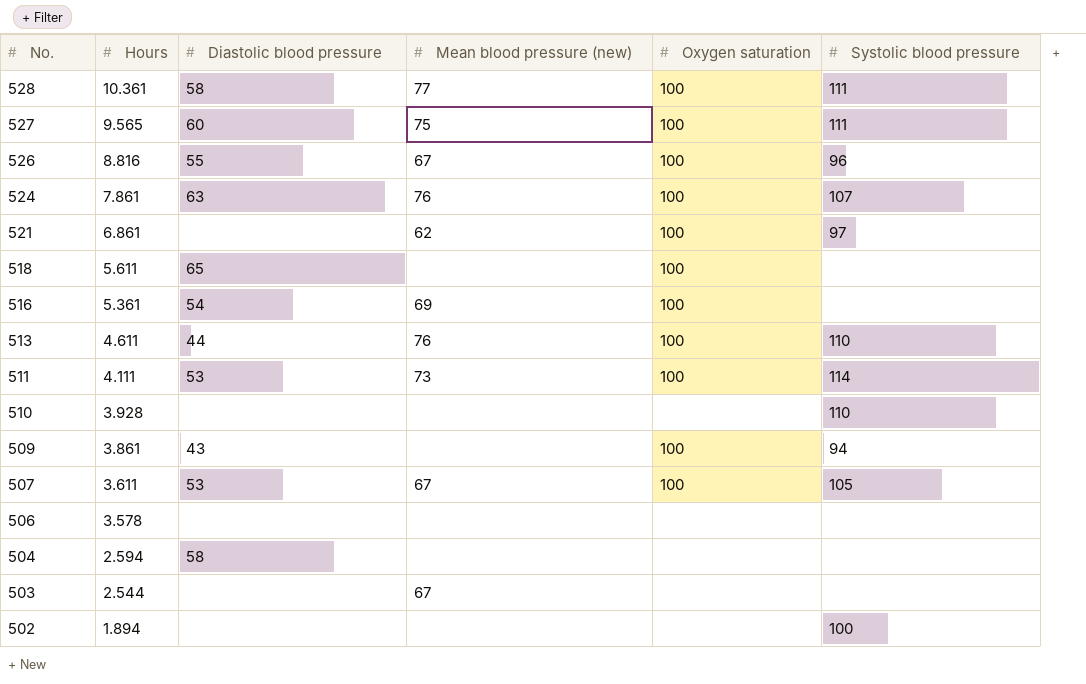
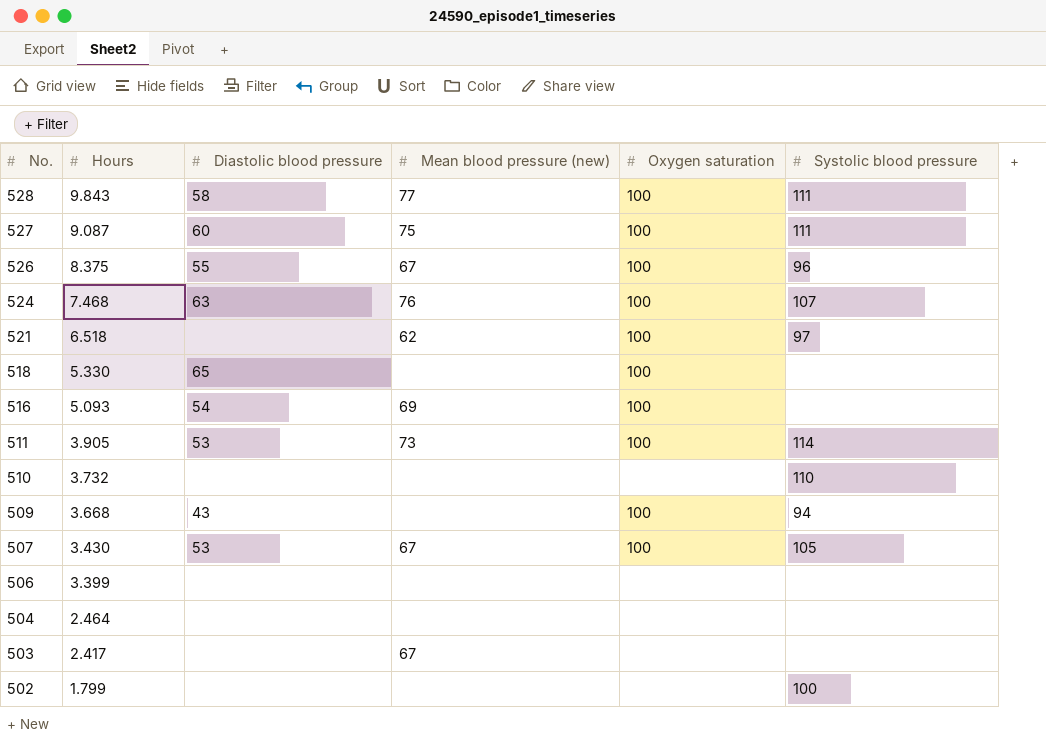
row 513: 4.611 | 44 | 76 | 100 | 110 -> none
528 | Hours: 10.361 -> 9.843
527 | Hours: 9.565 -> 9.087
526 | Hours: 8.816 -> 8.375
524 | Hours: 7.861 -> 7.468
521 | Hours: 6.861 -> 6.518
518 | Hours: 5.611 -> 5.330
516 | Hours: 5.361 -> 5.093
511 | Hours: 4.111 -> 3.905
510 | Hours: 3.928 -> 3.732
509 | Hours: 3.861 -> 3.668
507 | Hours: 3.611 -> 3.430
506 | Hours: 3.578 -> 3.399
504 | Hours: 2.594 -> 2.464
504 | Diastolic blood pressure: 58 -> none
503 | Hours: 2.544 -> 2.417
502 | Hours: 1.894 -> 1.799

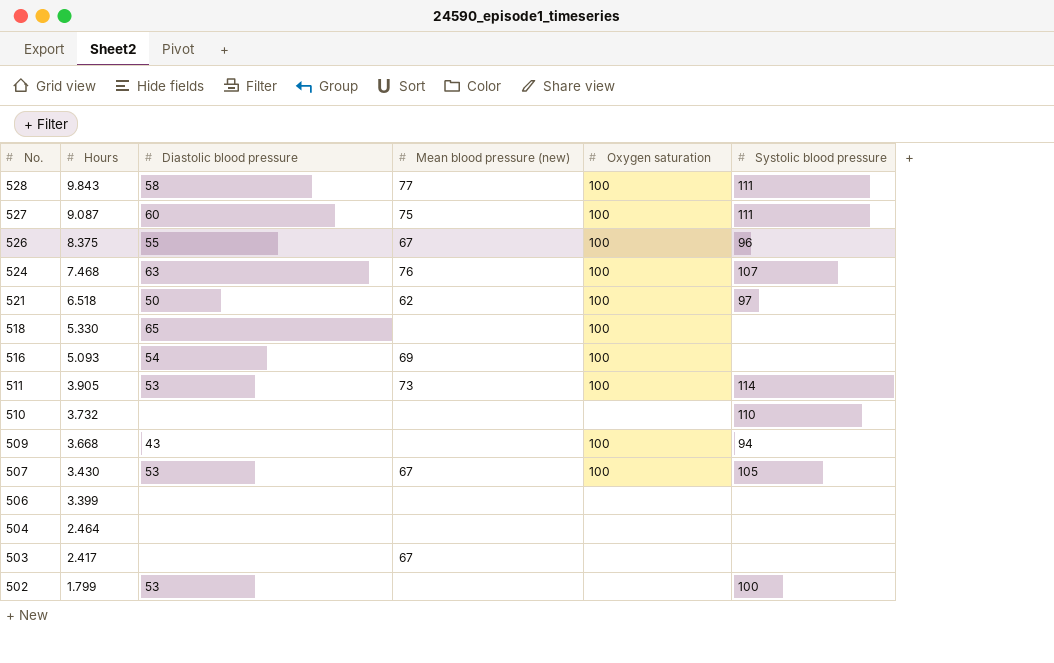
521 | Diastolic blood pressure: none -> 50
502 | Diastolic blood pressure: none -> 53

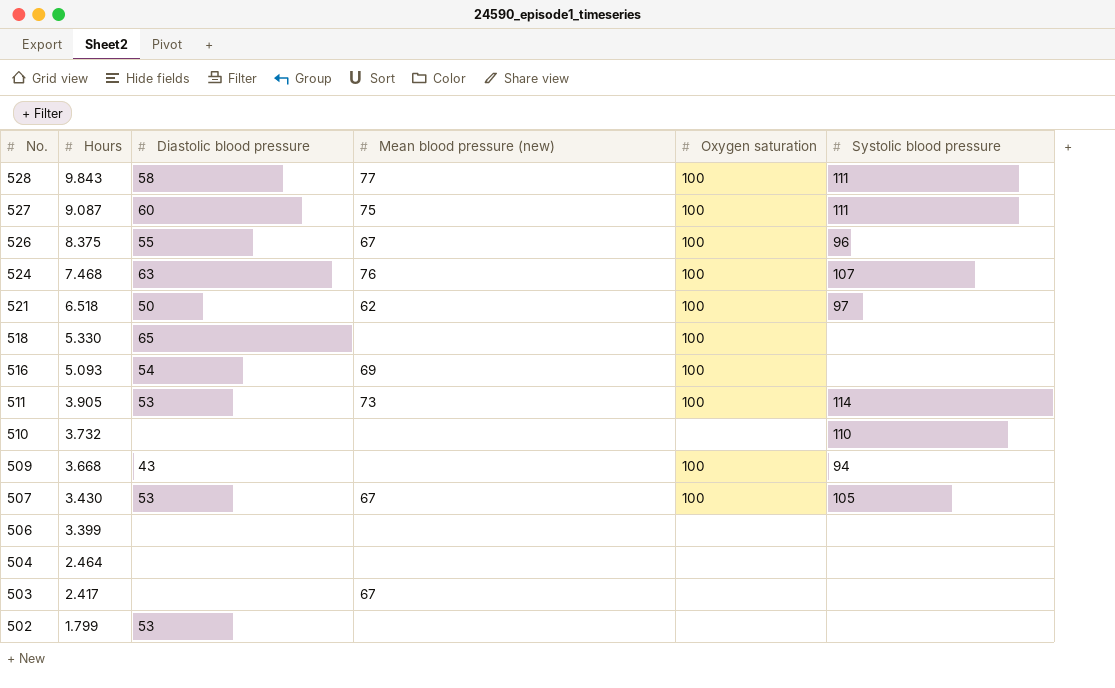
502 | Systolic blood pressure: 100 -> none

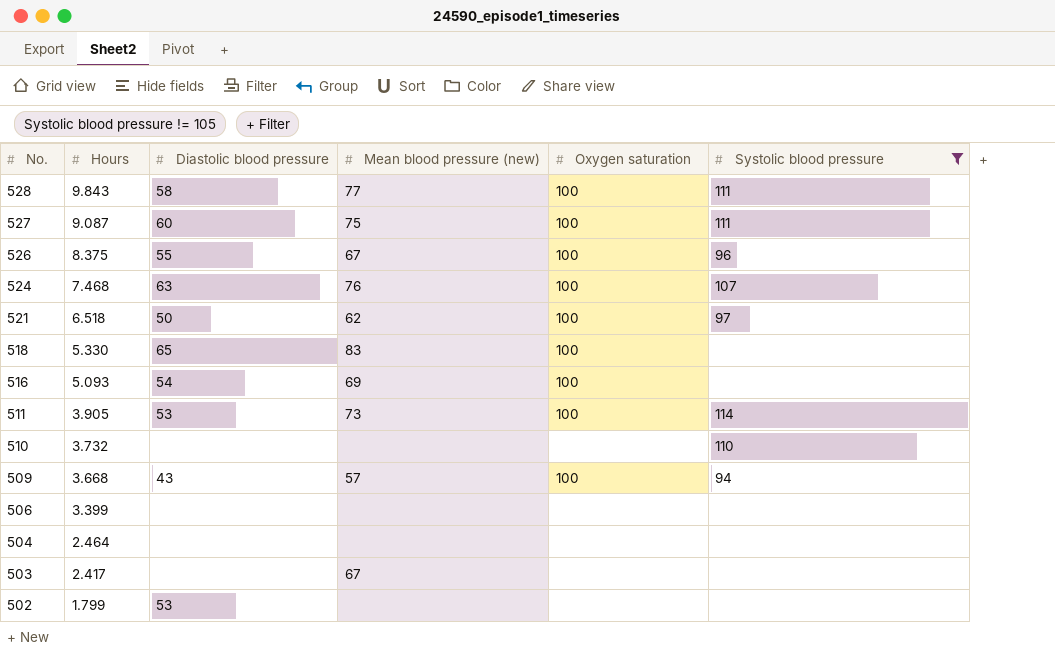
filter: none -> Systolic blood pressure != 105
518 | Mean blood pressure (new): none -> 83
509 | Mean blood pressure (new): none -> 57

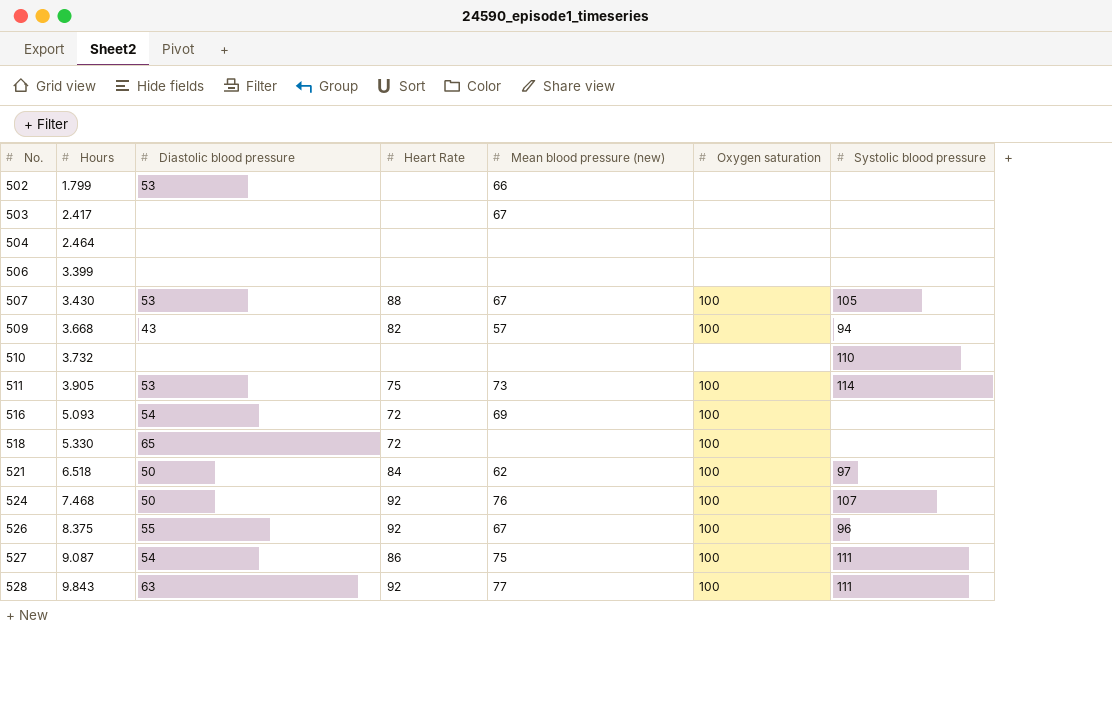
filter: Systolic blood pressure != 105 -> none
row order: No. descending -> No. ascending
column Heart Rate | position: none -> 4
502 | Mean blood pressure (new): none -> 66
518 | Mean blood pressure (new): 83 -> none
524 | Diastolic blood pressure: 63 -> 50
527 | Diastolic blood pressure: 60 -> 54
528 | Diastolic blood pressure: 58 -> 63

